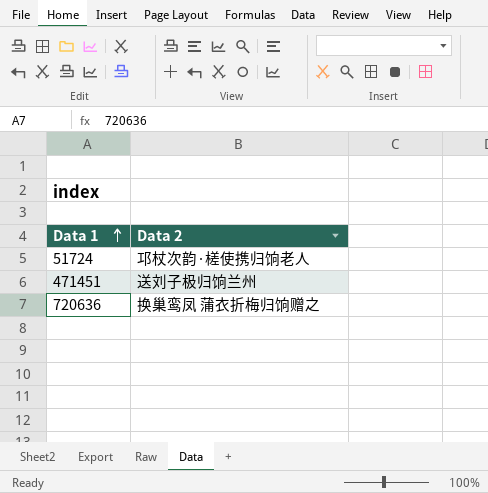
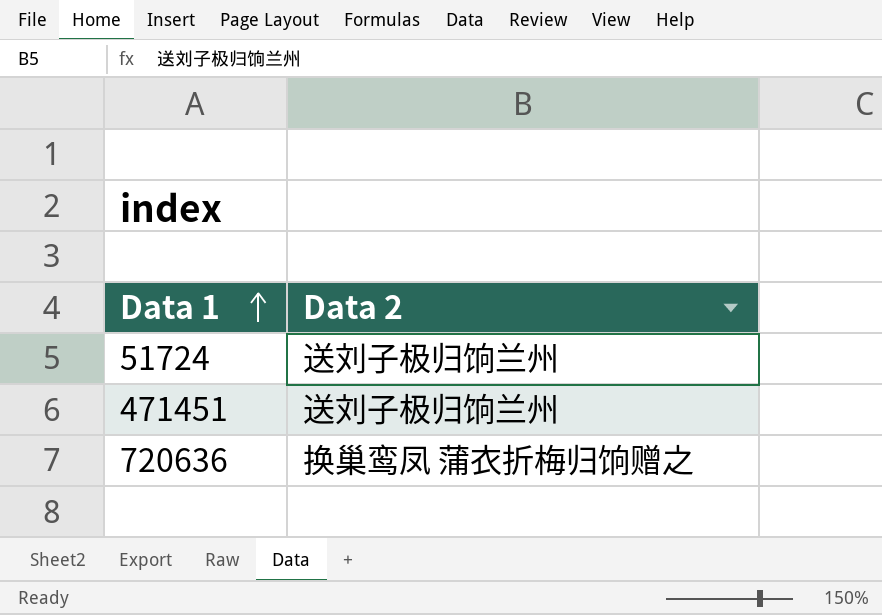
51724 | Data 2: 邛杖次韵·槎使携归饷老人 -> 送刘子极归饷兰州

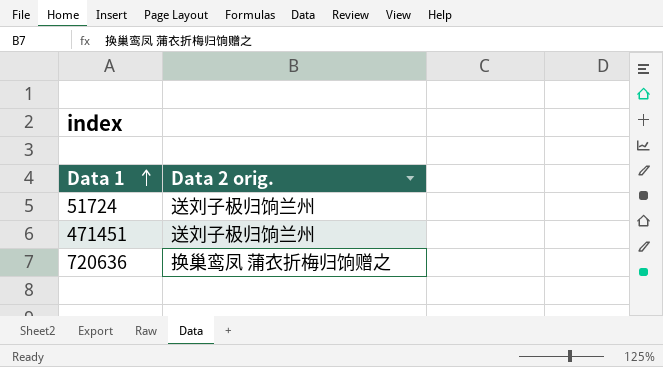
column name: Data 2 -> Data 2 orig.

